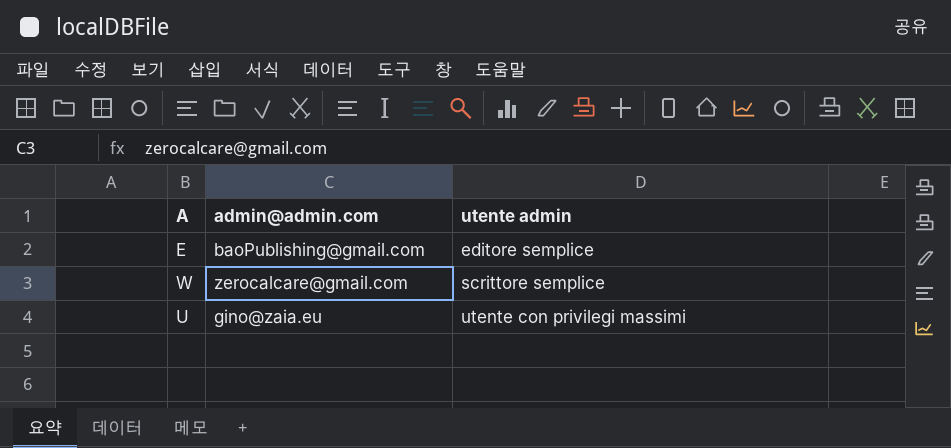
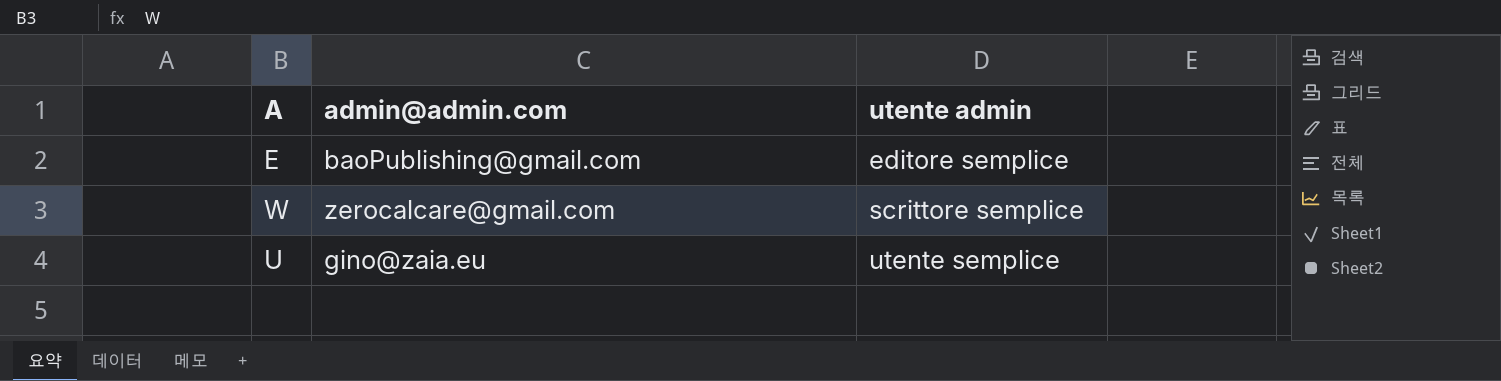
U | utente admin: utente con privilegi massimi -> utente semplice

